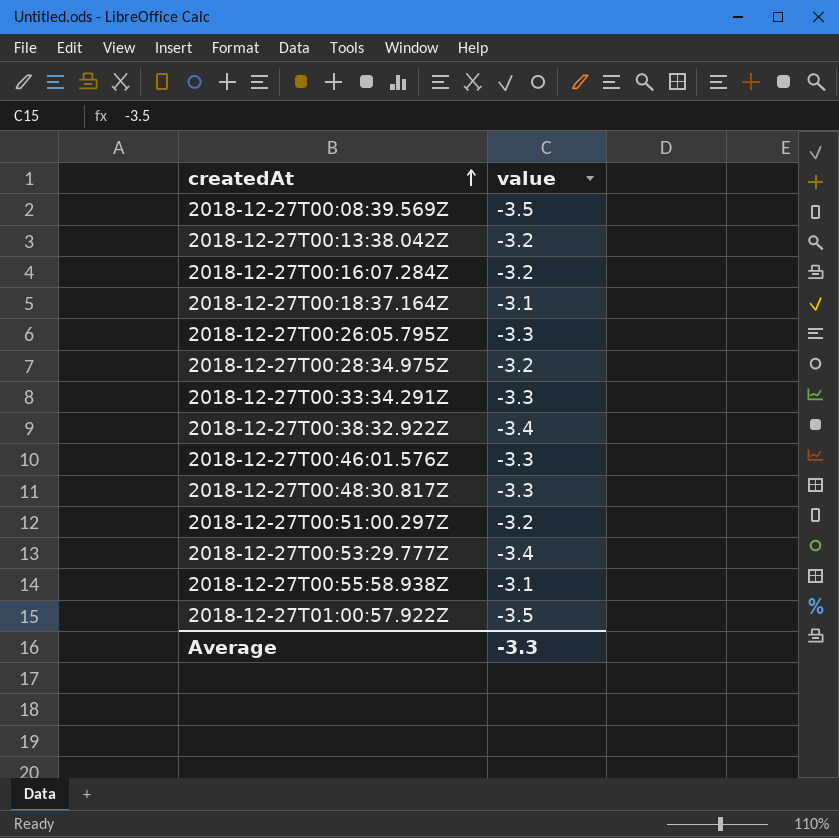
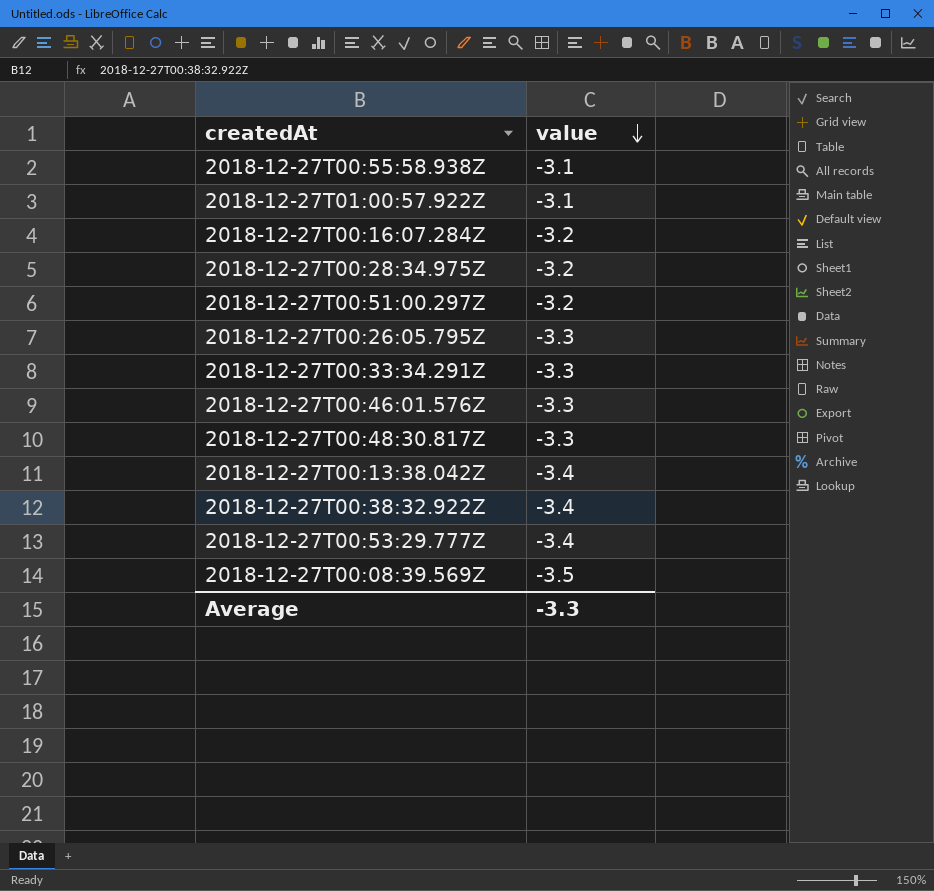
row order: createdAt ascending -> value descending
row 2018-12-27T00:18:37.164Z: -3.1 -> none
2018-12-27T01:00:57.922Z | value: -3.5 -> -3.1
2018-12-27T00:13:38.042Z | value: -3.2 -> -3.4

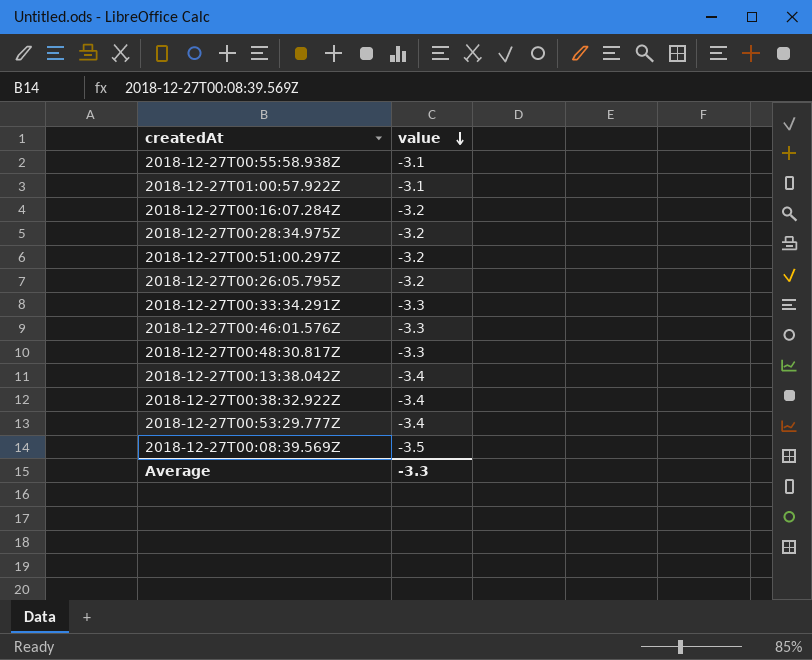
2018-12-27T00:26:05.795Z | value: -3.3 -> -3.2

